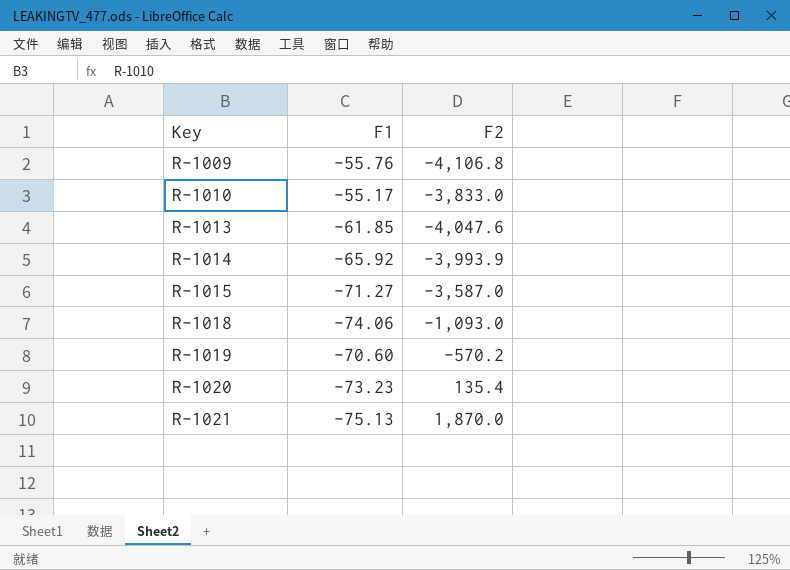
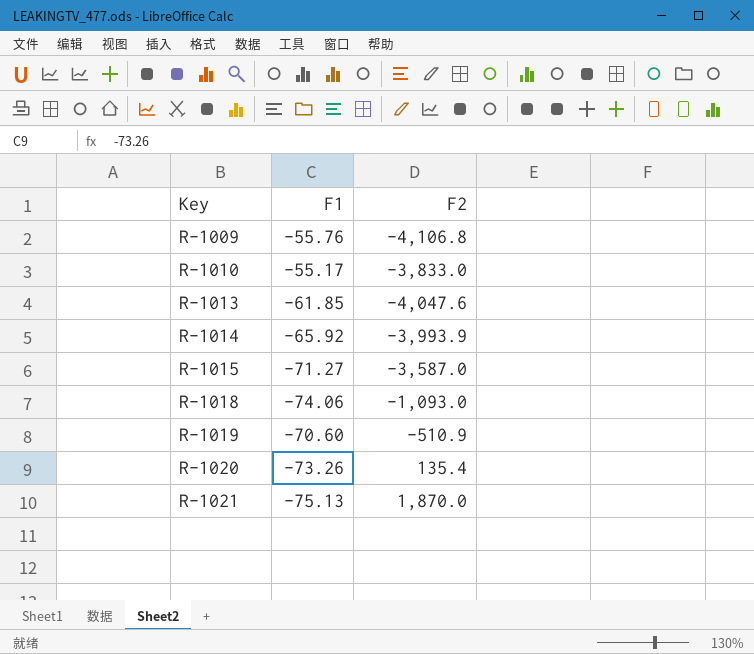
R-1019 | F2: -570.2 -> -510.9
R-1020 | F1: -73.23 -> -73.26

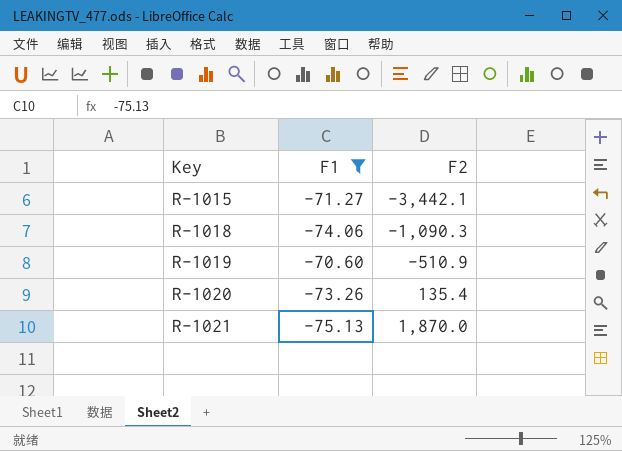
filter: none -> F1 <= -70.60
R-1015 | F2: -3,587.0 -> -3,442.1
R-1018 | F2: -1,093.0 -> -1,090.3

